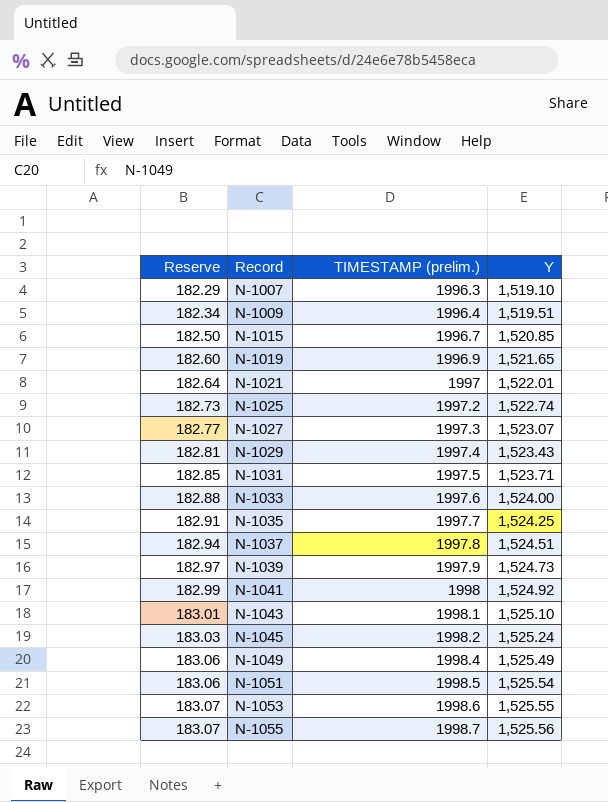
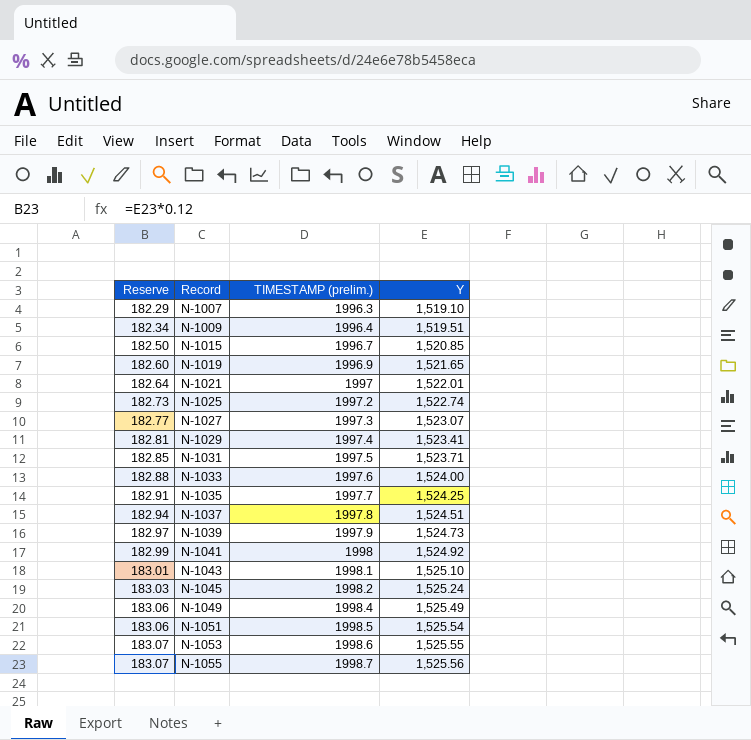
N-1029 | Y: 1,523.43 -> 1,523.41

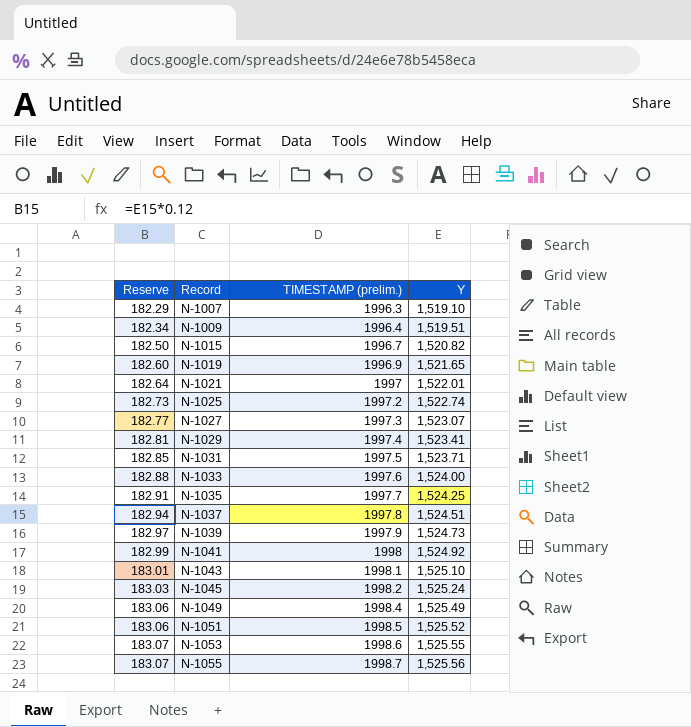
N-1015 | Y: 1,520.85 -> 1,520.82
N-1051 | Y: 1,525.54 -> 1,525.52

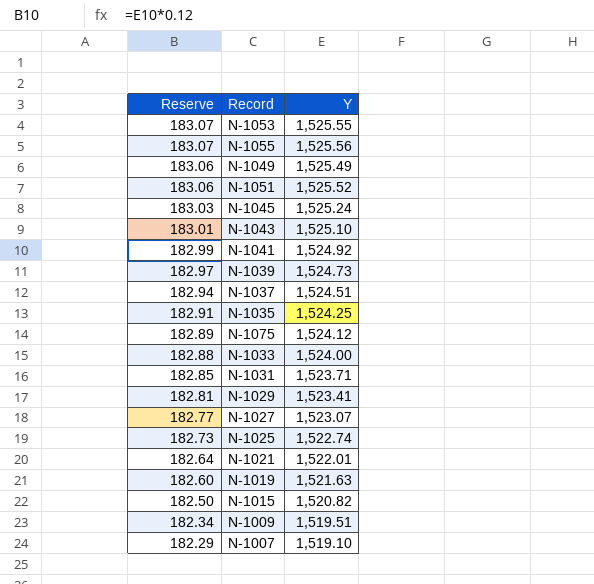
row order: Reserve ascending -> Reserve descending
column TIMESTAMP (prelim.) | position: 3 -> none
row N-1075: none -> 182.89 | 1,524.12
N-1019 | Y: 1,521.65 -> 1,521.63

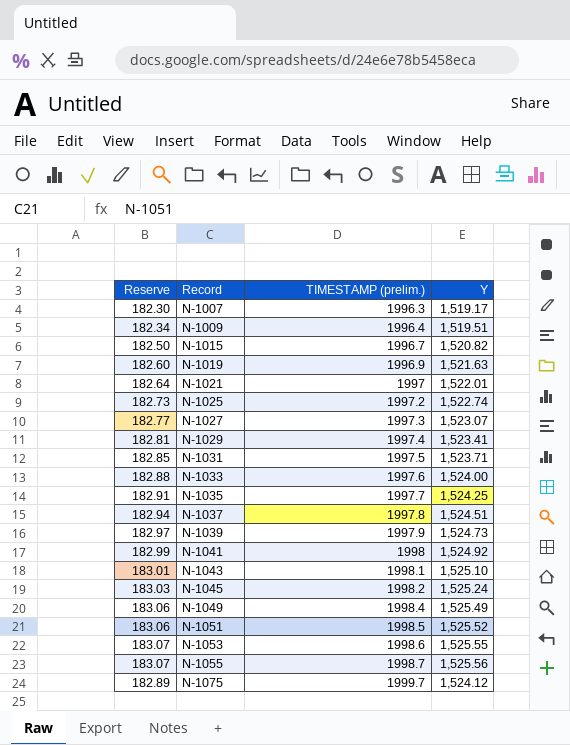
row order: Reserve descending -> Record ascending
column TIMESTAMP (prelim.) | position: none -> 3
N-1007 | Reserve: 182.29 -> 182.30
N-1007 | Y: 1,519.10 -> 1,519.17

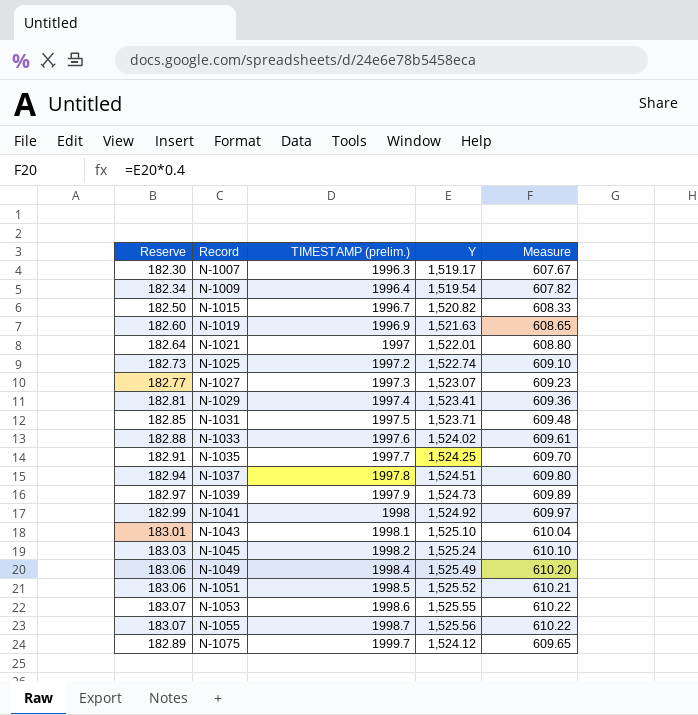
column Measure | formula: none -> [Y] * 0.4
N-1009 | Y: 1,519.51 -> 1,519.54
N-1033 | Y: 1,524.00 -> 1,524.02

